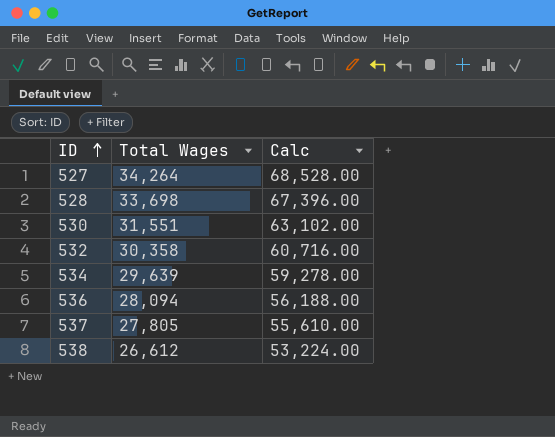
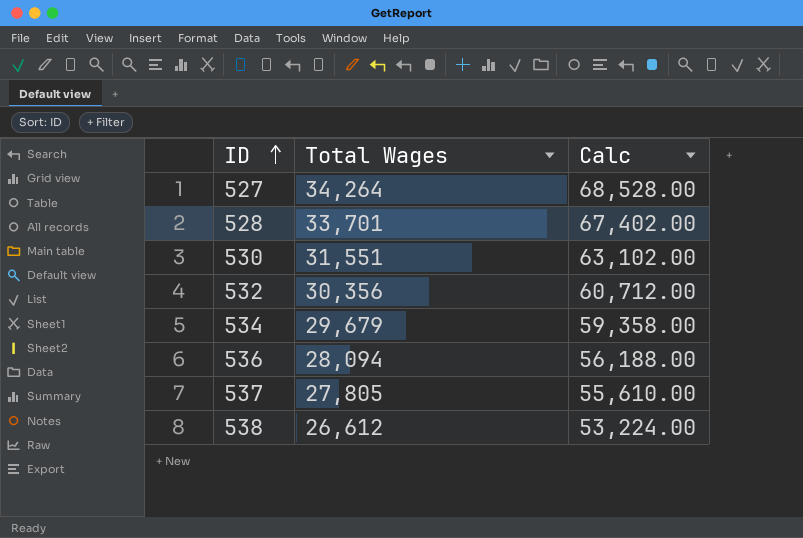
528 | Total Wages: 33,698 -> 33,701
528 | Calc: 67,396.00 -> 67,402.00
532 | Total Wages: 30,358 -> 30,356
532 | Calc: 60,716.00 -> 60,712.00
534 | Total Wages: 29,639 -> 29,679
534 | Calc: 59,278.00 -> 59,358.00

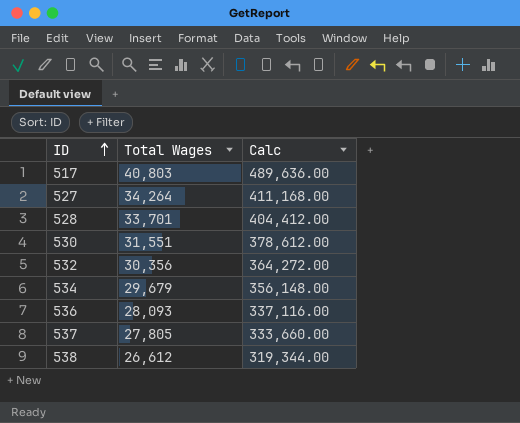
column Calc | formula: [Total Wages] * 2 -> [Total Wages] * 12
row 517: none -> 40,803 | 489,636.00
536 | Total Wages: 28,094 -> 28,093

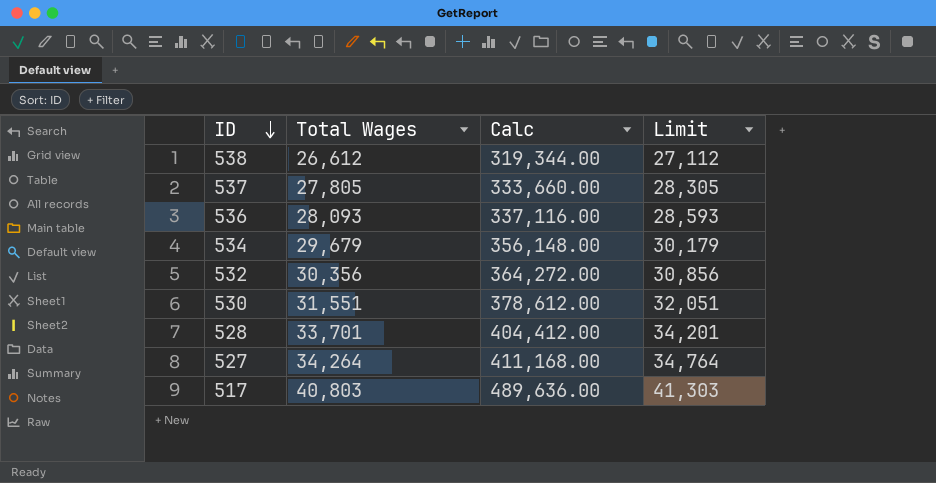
row order: ID ascending -> ID descending
column Limit | formula: none -> [Total Wages] + 500

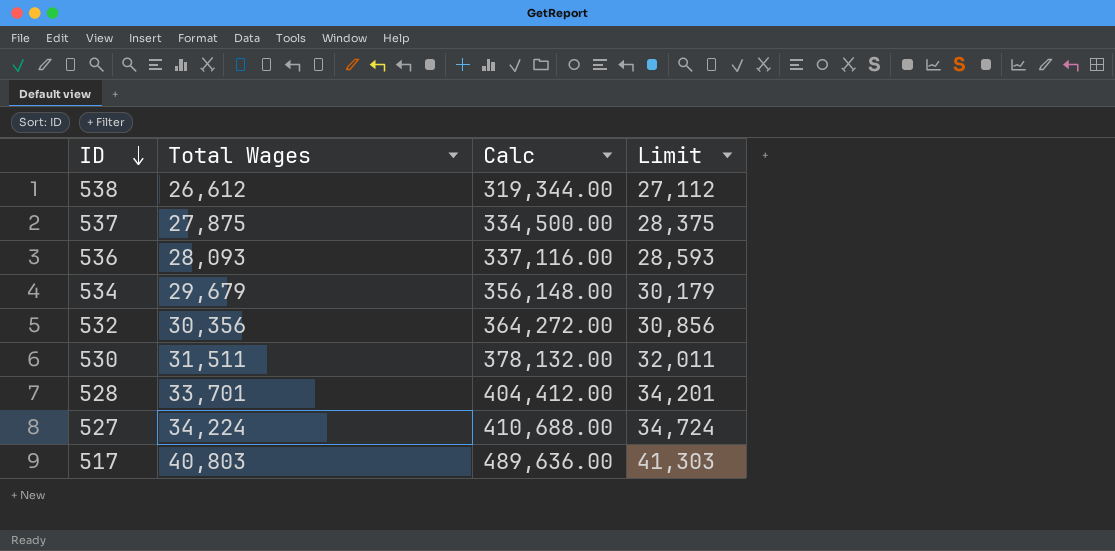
537 | Total Wages: 27,805 -> 27,875
537 | Calc: 333,660.00 -> 334,500.00
537 | Limit: 28,305 -> 28,375
530 | Total Wages: 31,551 -> 31,511
530 | Calc: 378,612.00 -> 378,132.00
530 | Limit: 32,051 -> 32,011
527 | Total Wages: 34,264 -> 34,224
527 | Calc: 411,168.00 -> 410,688.00
527 | Limit: 34,764 -> 34,724

